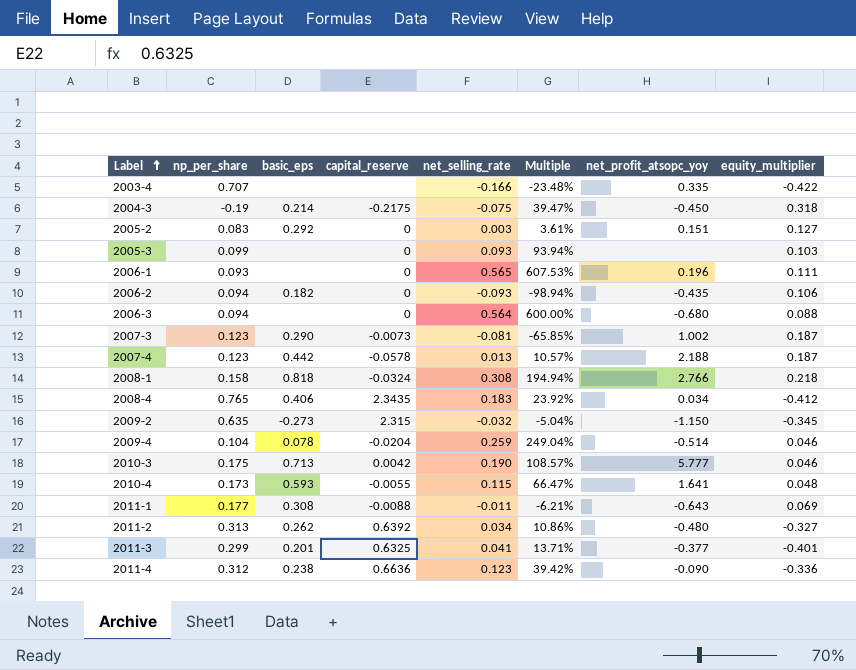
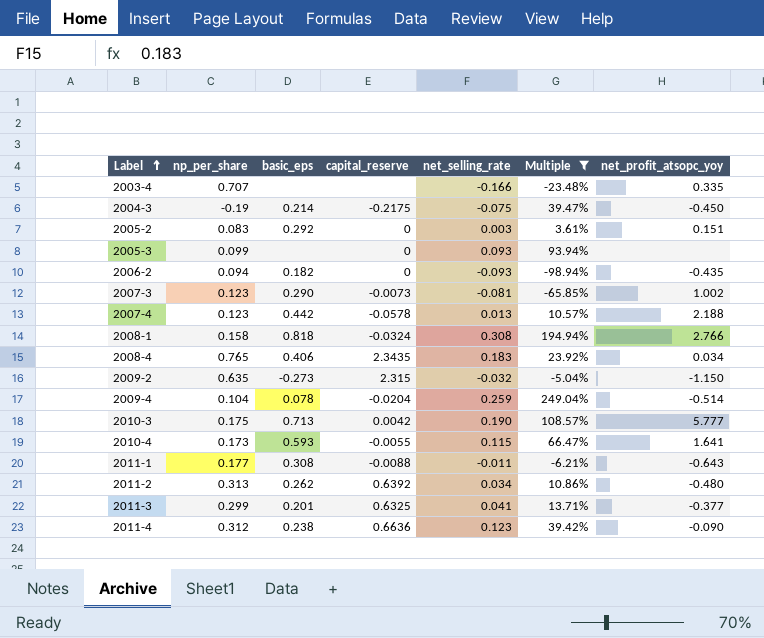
filter: none -> Multiple <= 249.04%
column equity_multiplier | position: 8 -> none

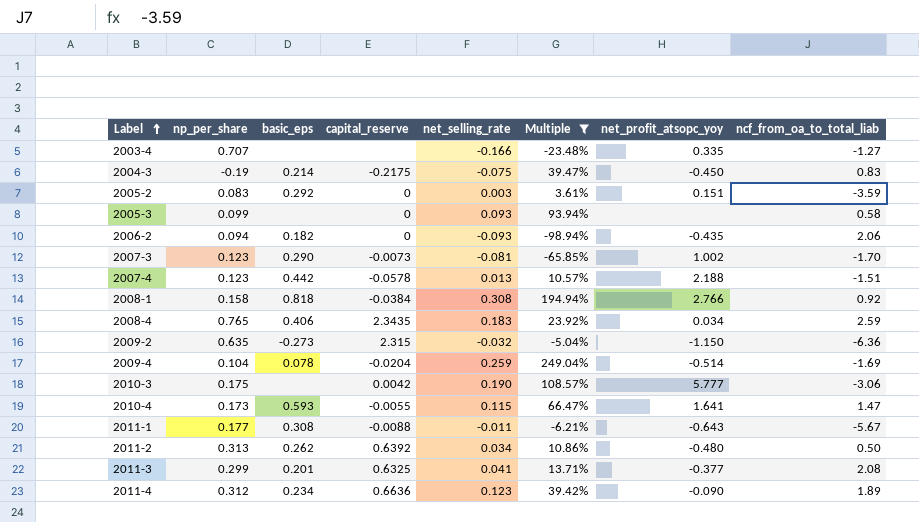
column ncf_from_oa_to_total_liab | position: none -> 8
2008-1 | capital_reserve: -0.0324 -> -0.0384
2010-3 | basic_eps: 0.713 -> none
2011-4 | basic_eps: 0.238 -> 0.234

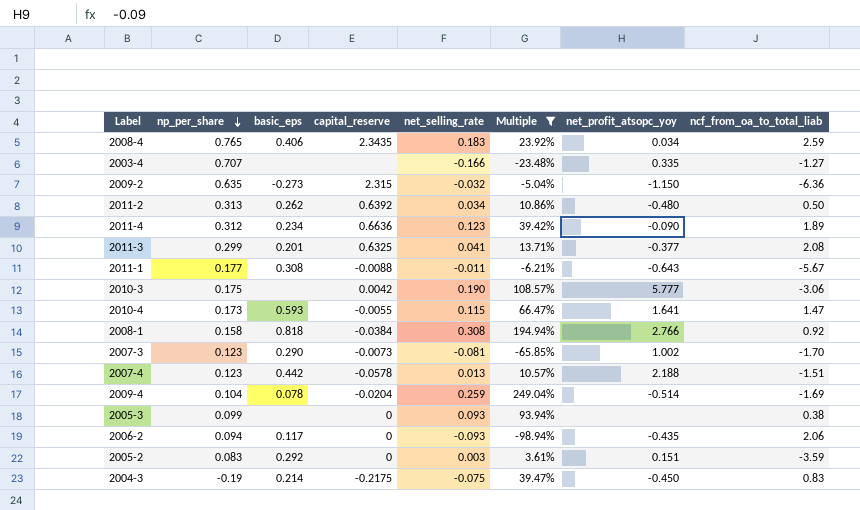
row order: Label ascending -> np_per_share descending
2005-3 | ncf_from_oa_to_total_liab: 0.58 -> 0.38
2006-2 | basic_eps: 0.182 -> 0.117

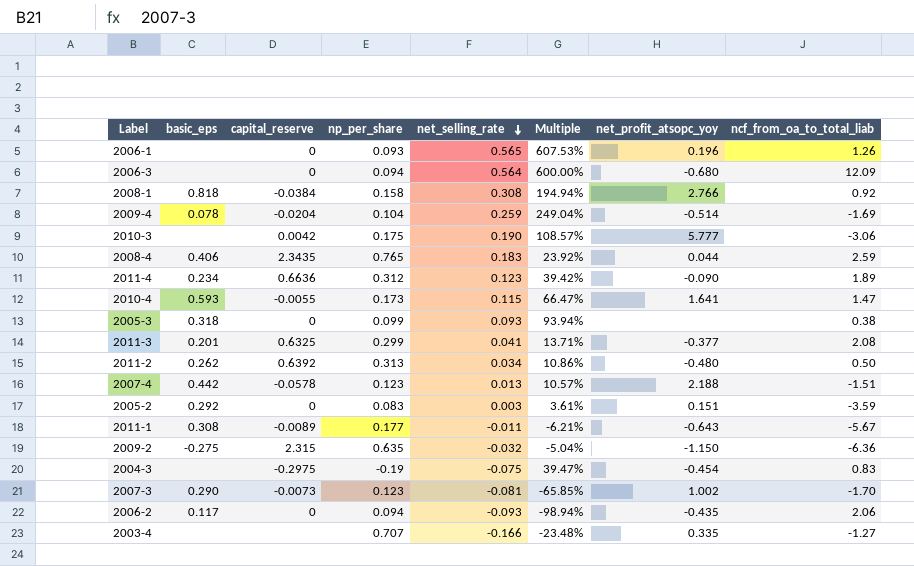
filter: Multiple <= 249.04% -> none
row order: np_per_share descending -> net_selling_rate descending
column np_per_share | position: 2 -> 4
2008-4 | net_profit_atsopc_yoy: 0.034 -> 0.044
2005-3 | basic_eps: none -> 0.318
2011-1 | capital_reserve: -0.0088 -> -0.0089
2009-2 | basic_eps: -0.273 -> -0.275
2004-3 | basic_eps: 0.214 -> none
2004-3 | capital_reserve: -0.2175 -> -0.2975
2004-3 | net_profit_atsopc_yoy: -0.450 -> -0.454

